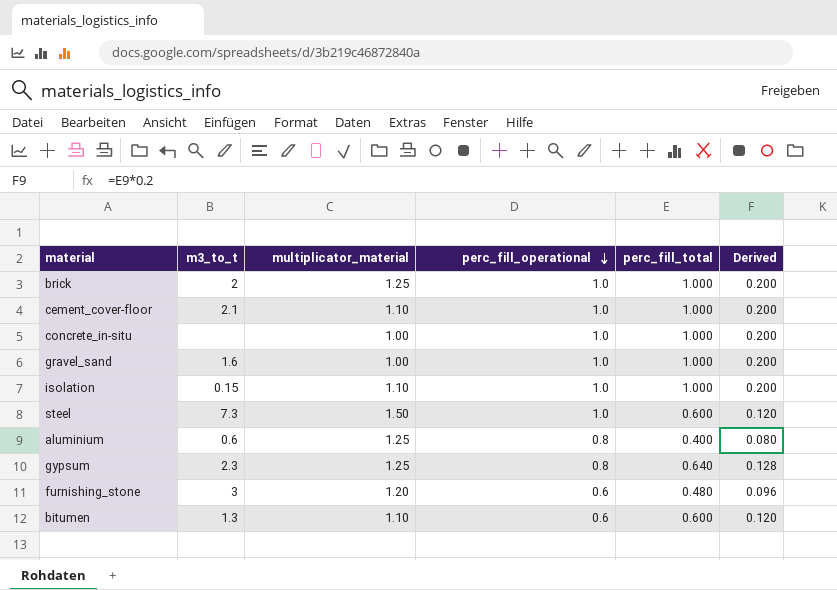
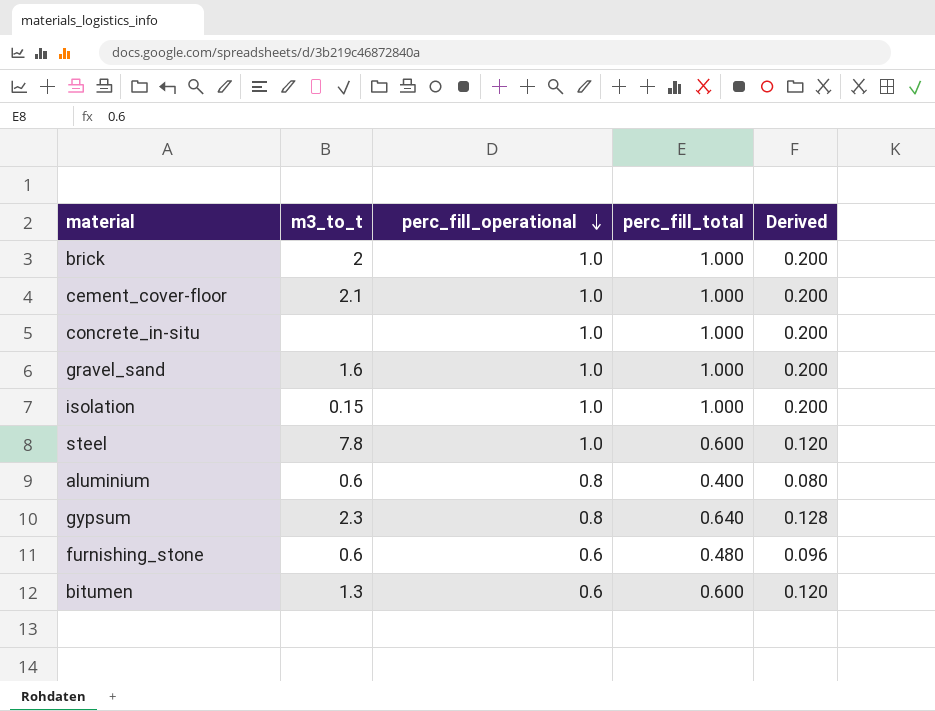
column multiplicator_material | position: 3 -> none
steel | m3_to_t: 7.3 -> 7.8
furnishing_stone | m3_to_t: 3 -> 0.6

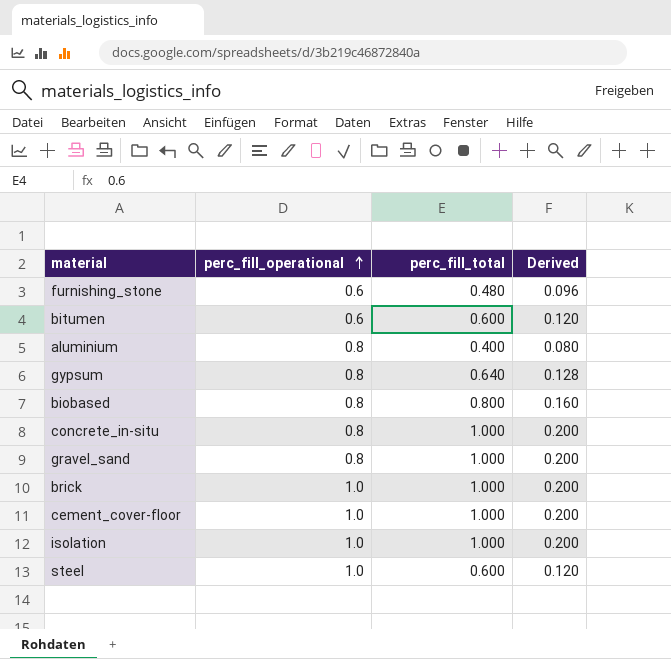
row order: perc_fill_operational descending -> perc_fill_operational ascending
column m3_to_t | position: 2 -> none
row biobased: none -> 0.8 | 0.800 | 0.160
concrete_in-situ | perc_fill_operational: 1.0 -> 0.8
gravel_sand | perc_fill_operational: 1.0 -> 0.8

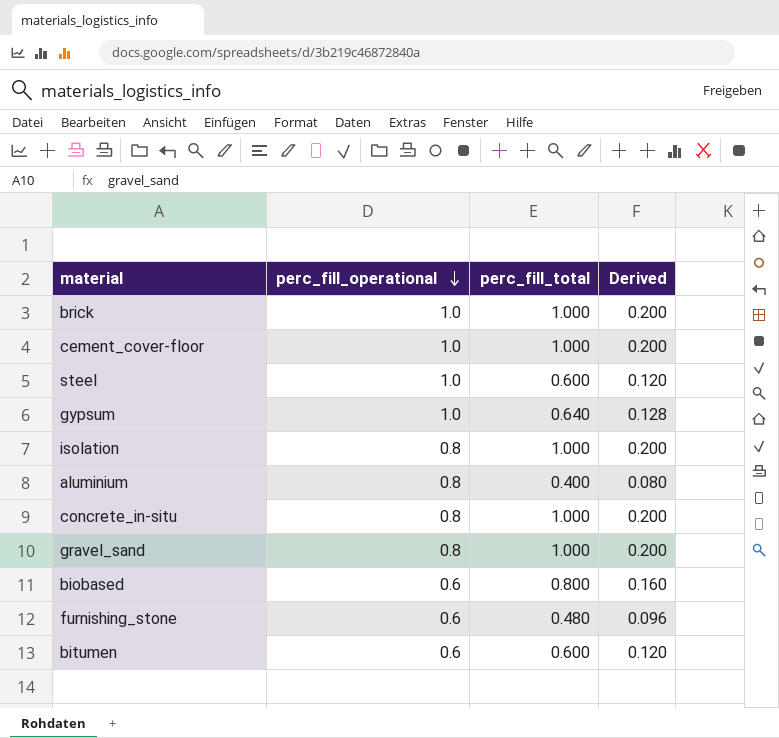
row order: perc_fill_operational ascending -> perc_fill_operational descending
gypsum | perc_fill_operational: 0.8 -> 1.0
isolation | perc_fill_operational: 1.0 -> 0.8
biobased | perc_fill_operational: 0.8 -> 0.6

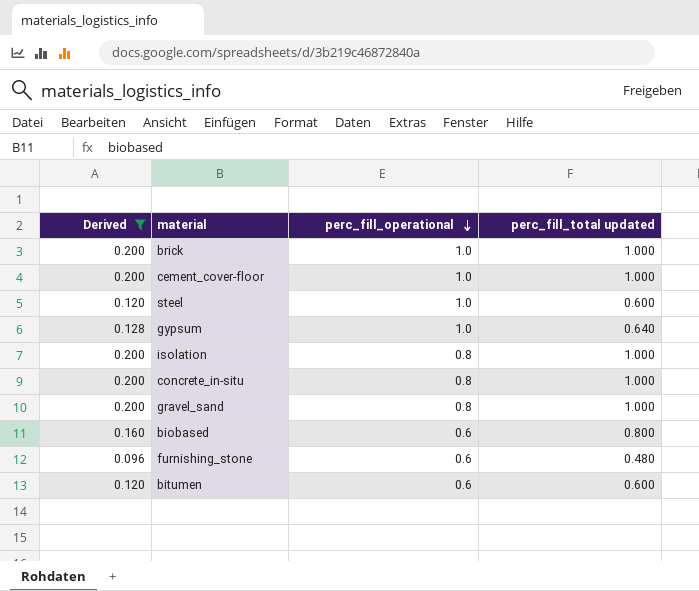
filter: none -> Derived != 0.080
column Derived | position: 4 -> 1
column name: perc_fill_total -> perc_fill_total updated

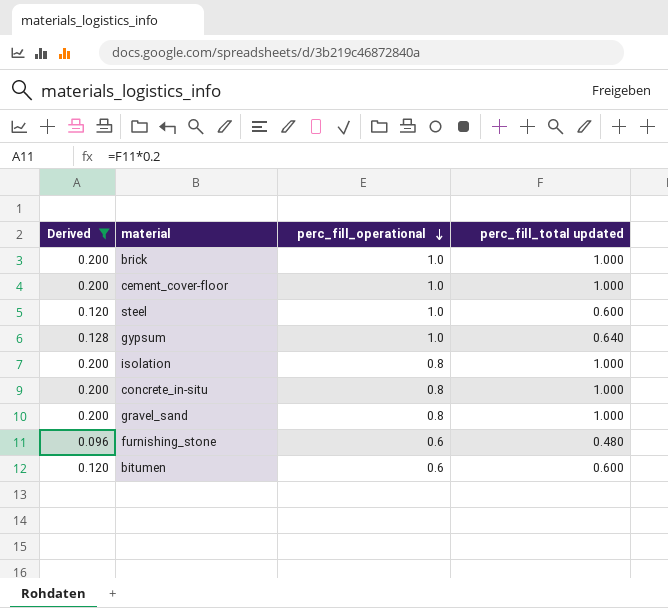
row biobased: 0.160 | 0.6 | 0.800 -> none

